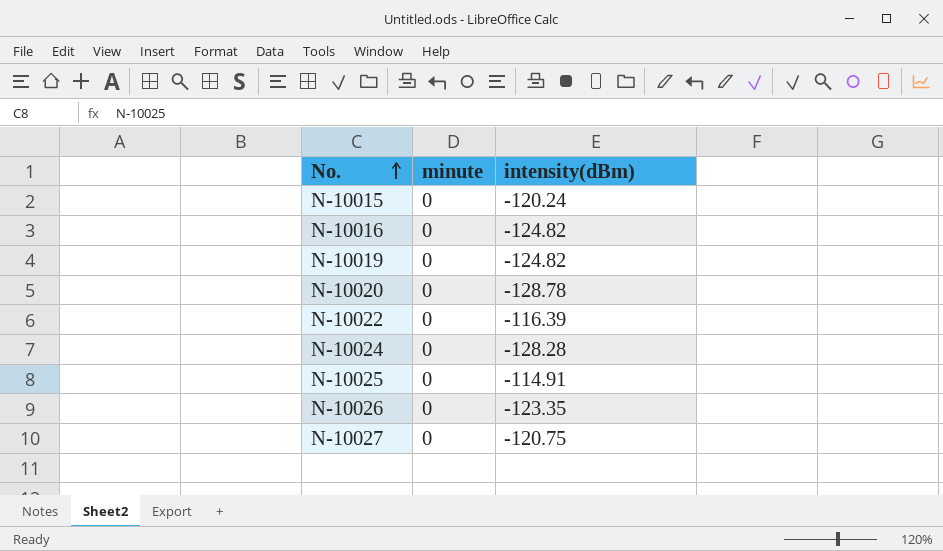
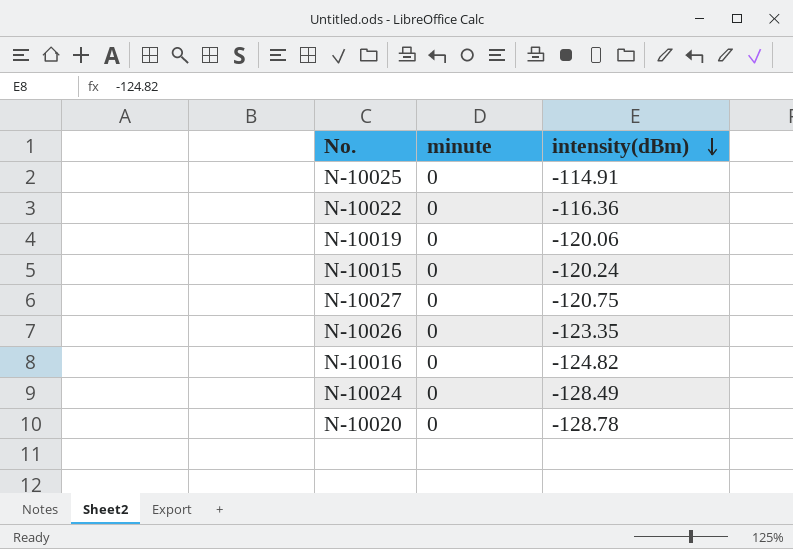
row order: No. ascending -> intensity(dBm) descending
N-10022 | intensity(dBm): -116.39 -> -116.36
N-10019 | intensity(dBm): -124.82 -> -120.06
N-10024 | intensity(dBm): -128.28 -> -128.49

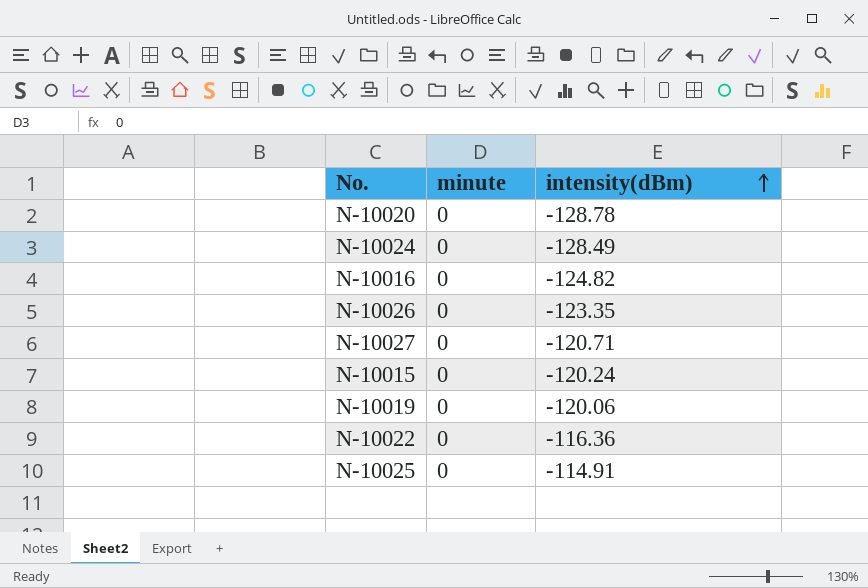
row order: intensity(dBm) descending -> intensity(dBm) ascending
N-10027 | intensity(dBm): -120.75 -> -120.71

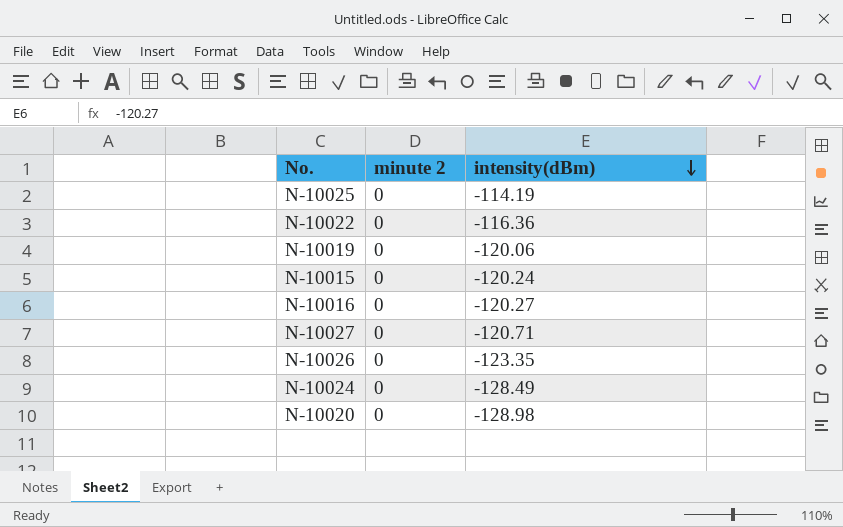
row order: intensity(dBm) ascending -> intensity(dBm) descending
column name: minute -> minute 2
N-10025 | intensity(dBm): -114.91 -> -114.19
N-10016 | intensity(dBm): -124.82 -> -120.27
N-10020 | intensity(dBm): -128.78 -> -128.98

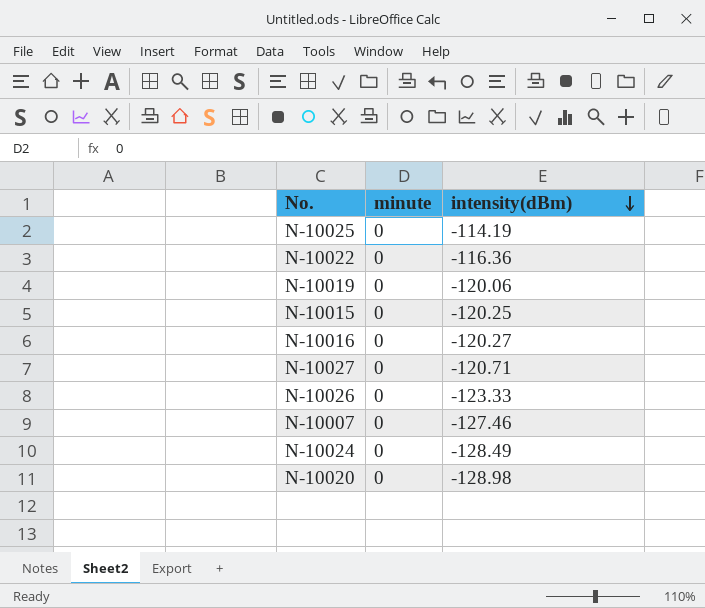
column name: minute 2 -> minute
N-10015 | intensity(dBm): -120.24 -> -120.25
N-10026 | intensity(dBm): -123.35 -> -123.33
row N-10007: none -> 0 | -127.46

